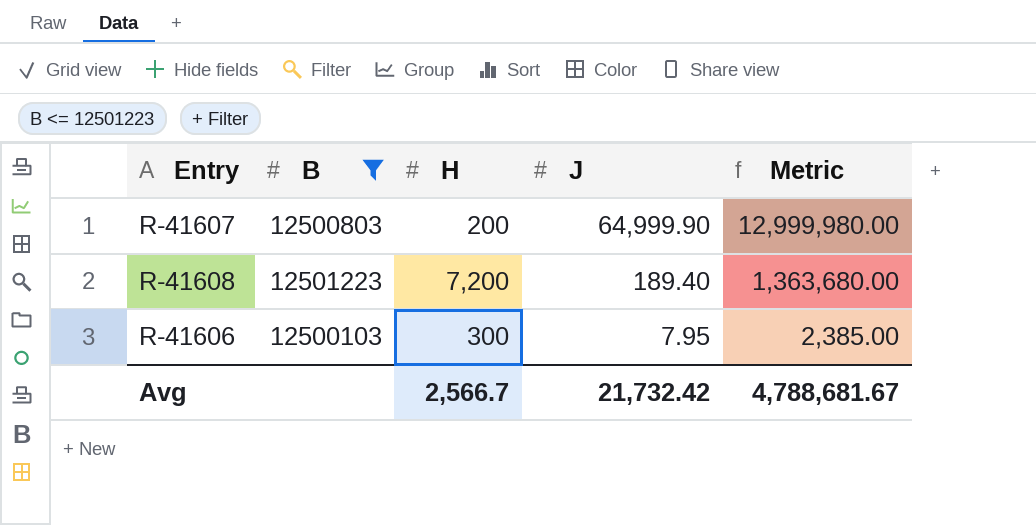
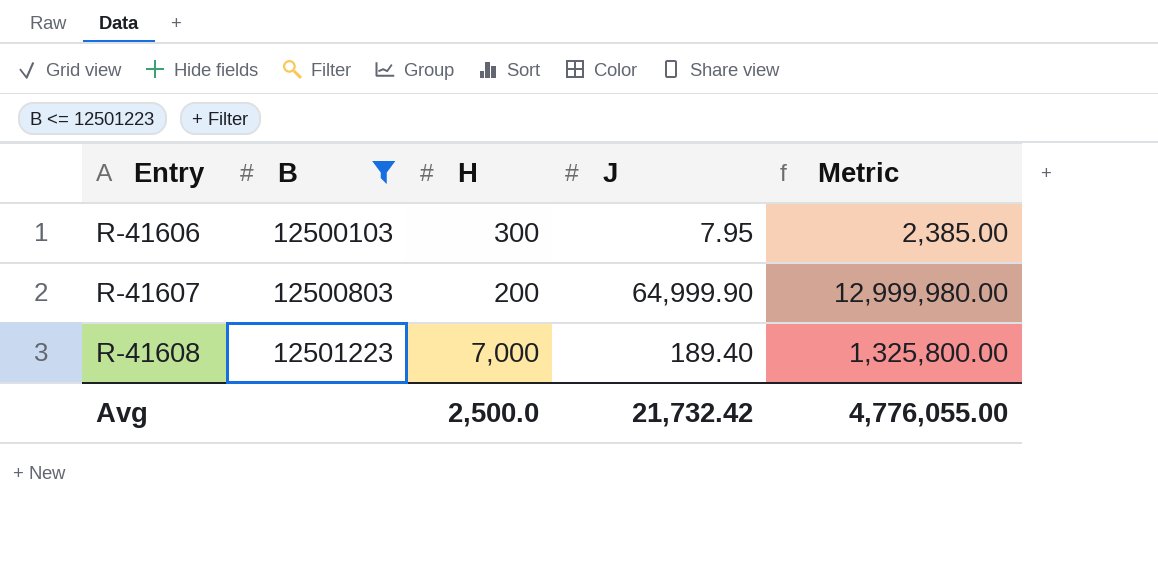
row order: J descending -> Entry ascending
R-41608 | H: 7,200 -> 7,000
R-41608 | Metric: 1,363,680.00 -> 1,325,800.00
Avg | H: 2,566.7 -> 2,500.0
Avg | Metric: 4,788,681.67 -> 4,776,055.00

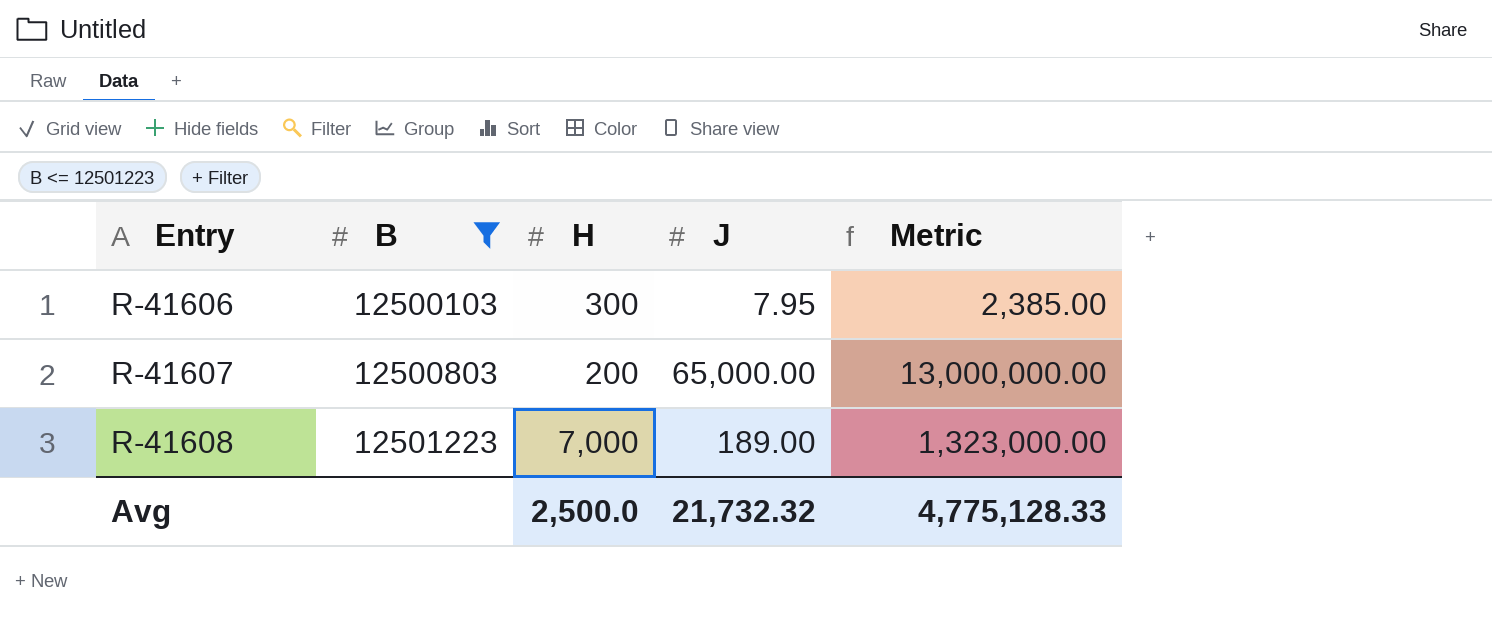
R-41607 | J: 64,999.90 -> 65,000.00
R-41607 | Metric: 12,999,980.00 -> 13,000,000.00
R-41608 | J: 189.40 -> 189.00
R-41608 | Metric: 1,325,800.00 -> 1,323,000.00
Avg | J: 21,732.42 -> 21,732.32
Avg | Metric: 4,776,055.00 -> 4,775,128.33

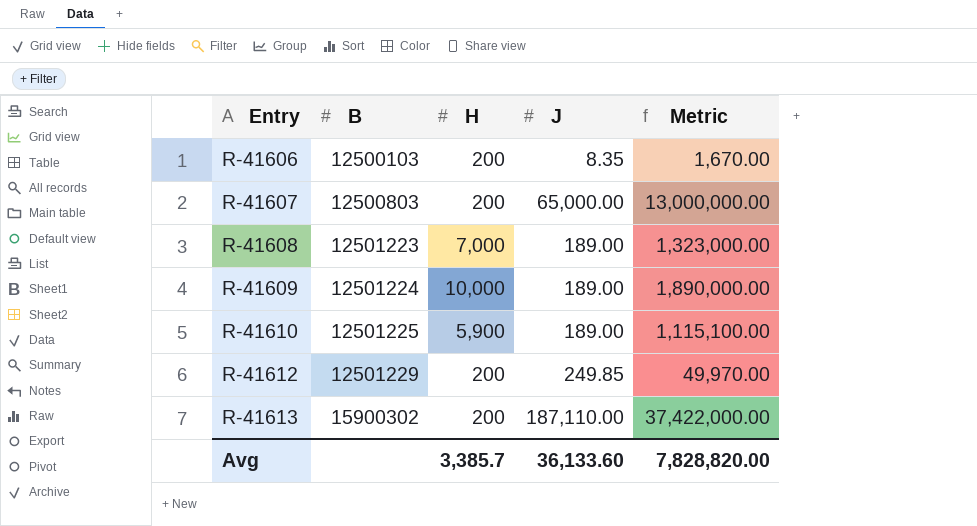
filter: B <= 12501223 -> none
R-41606 | H: 300 -> 200
R-41606 | J: 7.95 -> 8.35
R-41606 | Metric: 2,385.00 -> 1,670.00
Avg | H: 2,500.0 -> 3,385.7
Avg | J: 21,732.32 -> 36,133.60
Avg | Metric: 4,775,128.33 -> 7,828,820.00

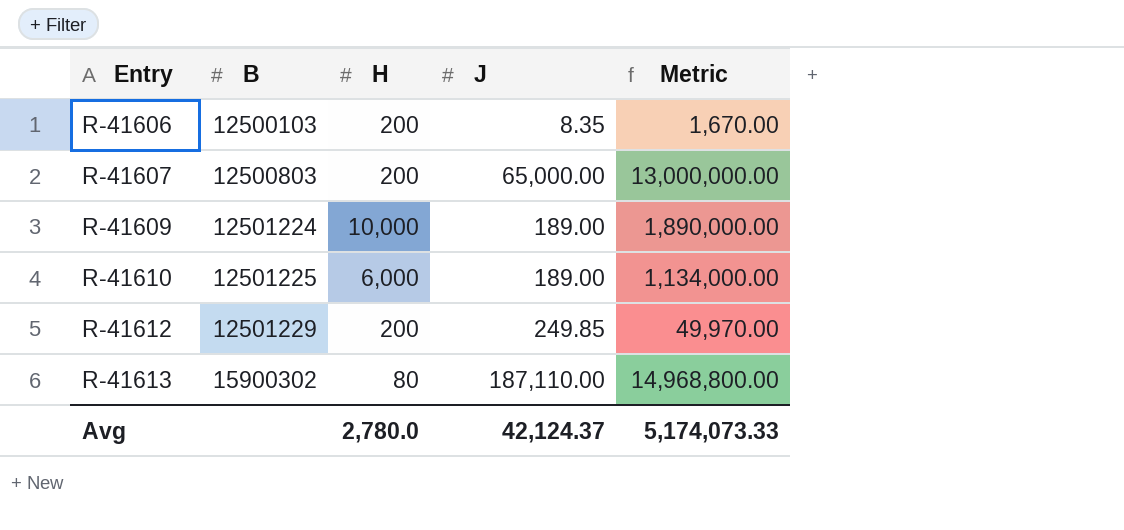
row R-41608: 12501223 | 7,000 | 189.00 | 1,323,000.00 -> none
R-41610 | H: 5,900 -> 6,000
R-41610 | Metric: 1,115,100.00 -> 1,134,000.00
R-41613 | H: 200 -> 80
R-41613 | Metric: 37,422,000.00 -> 14,968,800.00
Avg | H: 3,385.7 -> 2,780.0
Avg | J: 36,133.60 -> 42,124.37
Avg | Metric: 7,828,820.00 -> 5,174,073.33

